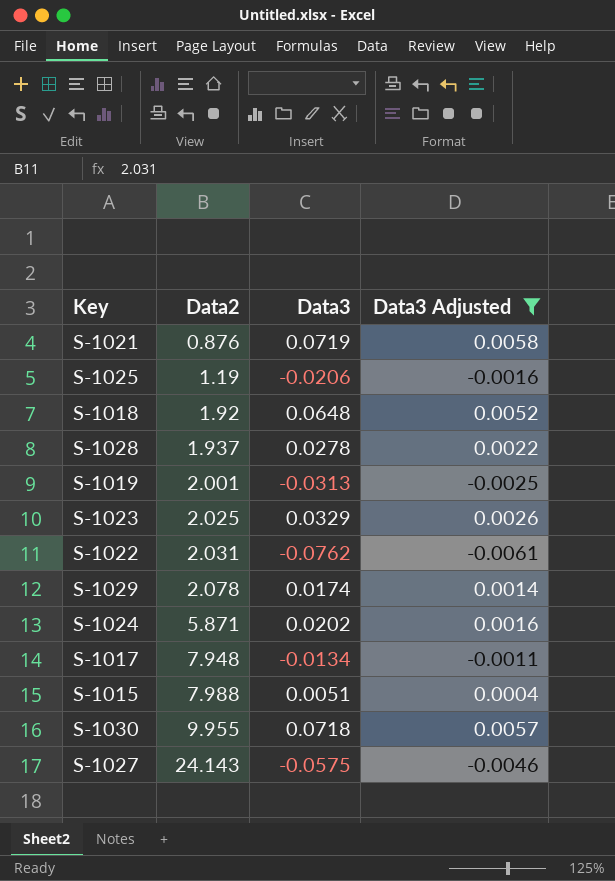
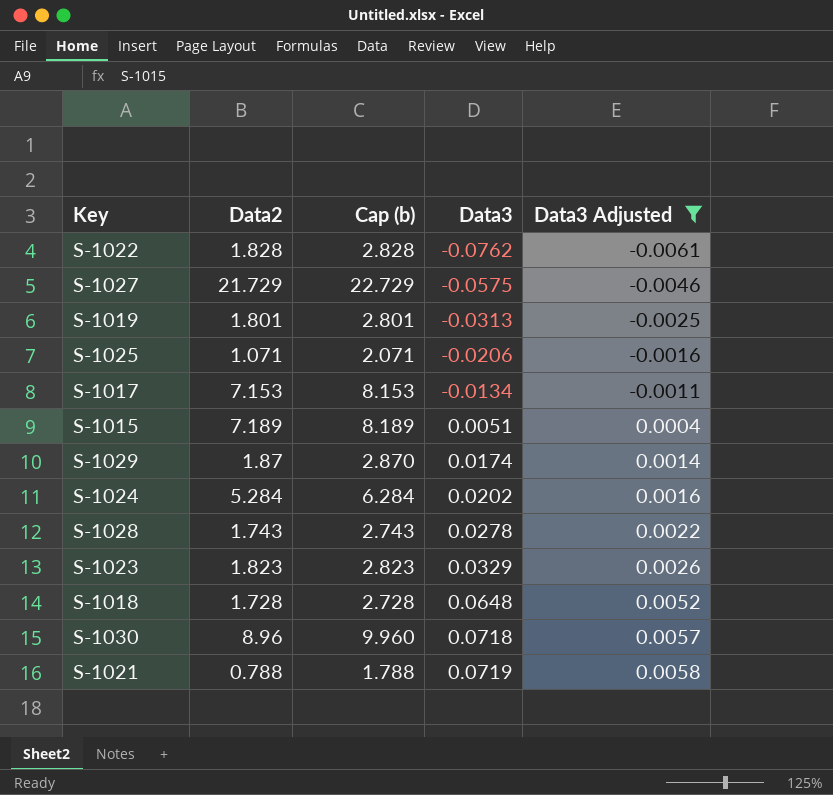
row order: Data2 ascending -> Data3 ascending
column Cap (b) | formula: none -> [Data2] + 1
S-1022 | Data2: 2.031 -> 1.828
S-1027 | Data2: 24.143 -> 21.729
S-1019 | Data2: 2.001 -> 1.801
S-1025 | Data2: 1.19 -> 1.071
S-1017 | Data2: 7.948 -> 7.153
S-1015 | Data2: 7.988 -> 7.189
S-1029 | Data2: 2.078 -> 1.87
S-1024 | Data2: 5.871 -> 5.284
S-1028 | Data2: 1.937 -> 1.743
S-1023 | Data2: 2.025 -> 1.823
S-1018 | Data2: 1.92 -> 1.728
S-1030 | Data2: 9.955 -> 8.96
S-1021 | Data2: 0.876 -> 0.788

